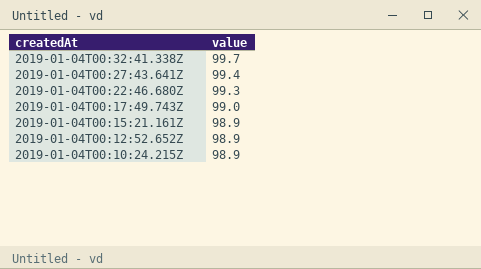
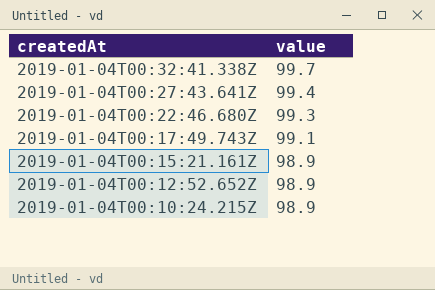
2019-01-04T00:17:49.743Z | value: 99.0 -> 99.1

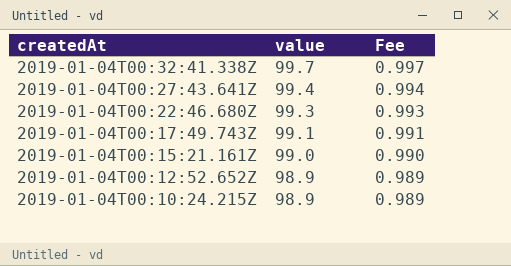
column Fee | formula: none -> [value] * 0.01
2019-01-04T00:15:21.161Z | value: 98.9 -> 99.0

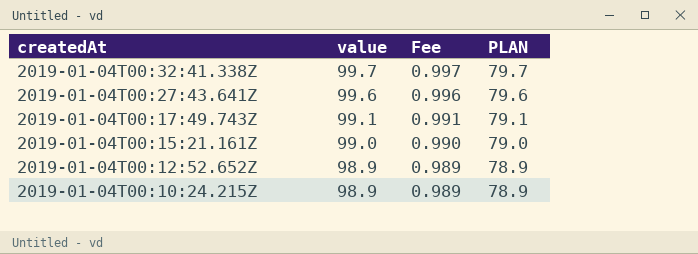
column PLAN | formula: none -> [value] - 20
row 2019-01-04T00:22:46.680Z: 99.3 | 0.993 -> none
2019-01-04T00:27:43.641Z | value: 99.4 -> 99.6
2019-01-04T00:27:43.641Z | Fee: 0.994 -> 0.996

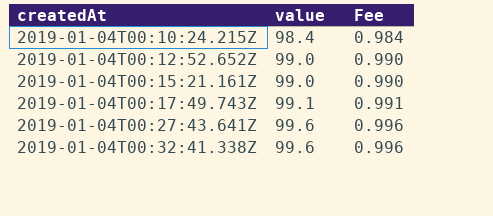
row order: createdAt descending -> createdAt ascending
column PLAN | formula: [value] - 20 -> none
2019-01-04T00:10:24.215Z | value: 98.9 -> 98.4
2019-01-04T00:10:24.215Z | Fee: 0.989 -> 0.984
2019-01-04T00:12:52.652Z | value: 98.9 -> 99.0
2019-01-04T00:12:52.652Z | Fee: 0.989 -> 0.990
2019-01-04T00:32:41.338Z | value: 99.7 -> 99.6
2019-01-04T00:32:41.338Z | Fee: 0.997 -> 0.996

